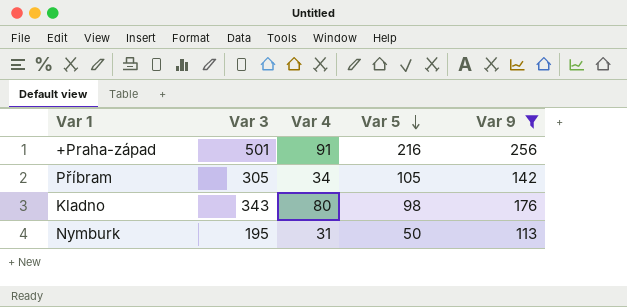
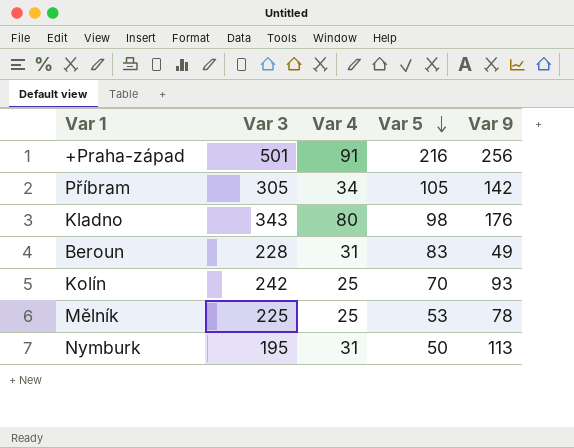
filter: Var 9 >= 113 -> none

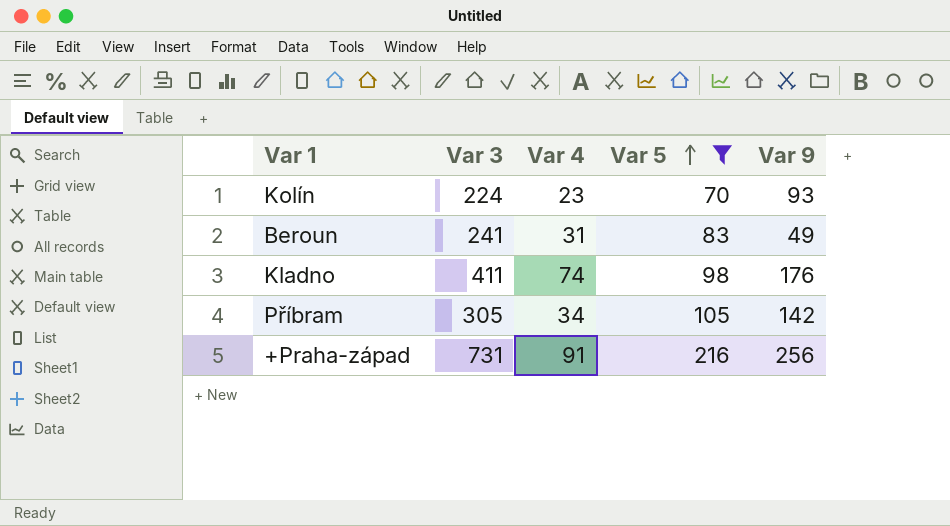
filter: none -> Var 5 >= 70
row order: Var 5 descending -> Var 5 ascending
Kolín | Var 3: 242 -> 224
Kolín | Var 4: 25 -> 23
Beroun | Var 3: 228 -> 241
Kladno | Var 3: 343 -> 411
Kladno | Var 4: 80 -> 74
+Praha-západ | Var 3: 501 -> 731

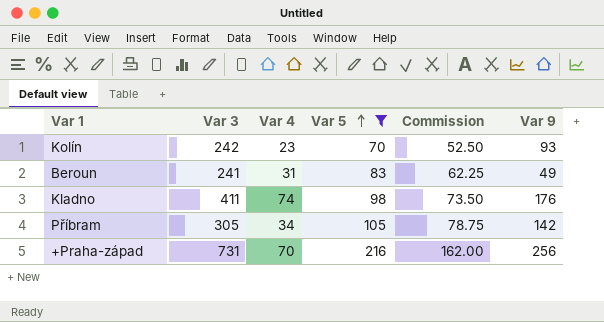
column Commission | formula: none -> [Var 5] * 0.75
Kolín | Var 3: 224 -> 242
+Praha-západ | Var 4: 91 -> 70

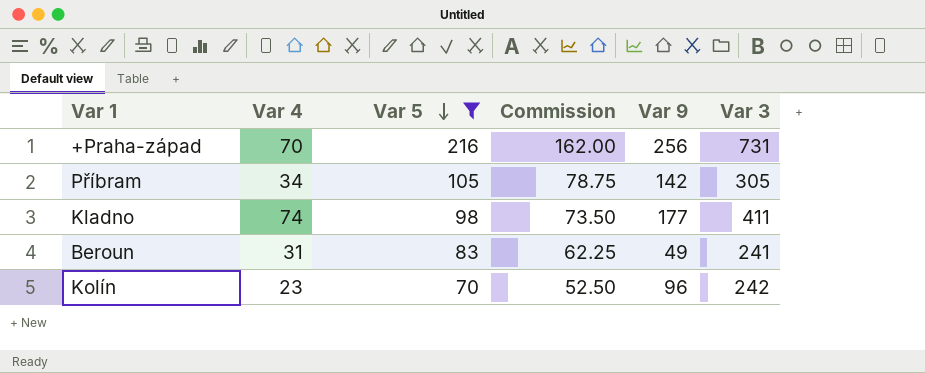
row order: Var 5 ascending -> Var 5 descending
column Var 3 | position: 2 -> 6
Kladno | Var 9: 176 -> 177
Kolín | Var 9: 93 -> 96

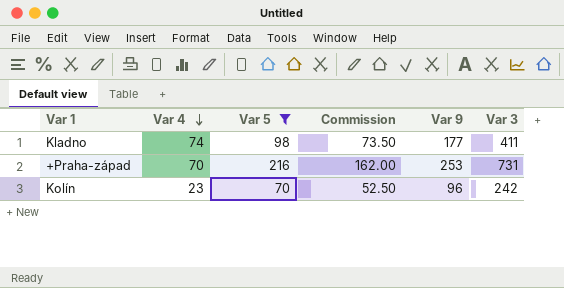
row order: Var 5 descending -> Var 4 descending
row Příbram: 34 | 105 | 78.75 | 142 | 305 -> none
row Beroun: 31 | 83 | 62.25 | 49 | 241 -> none
+Praha-západ | Var 9: 256 -> 253

